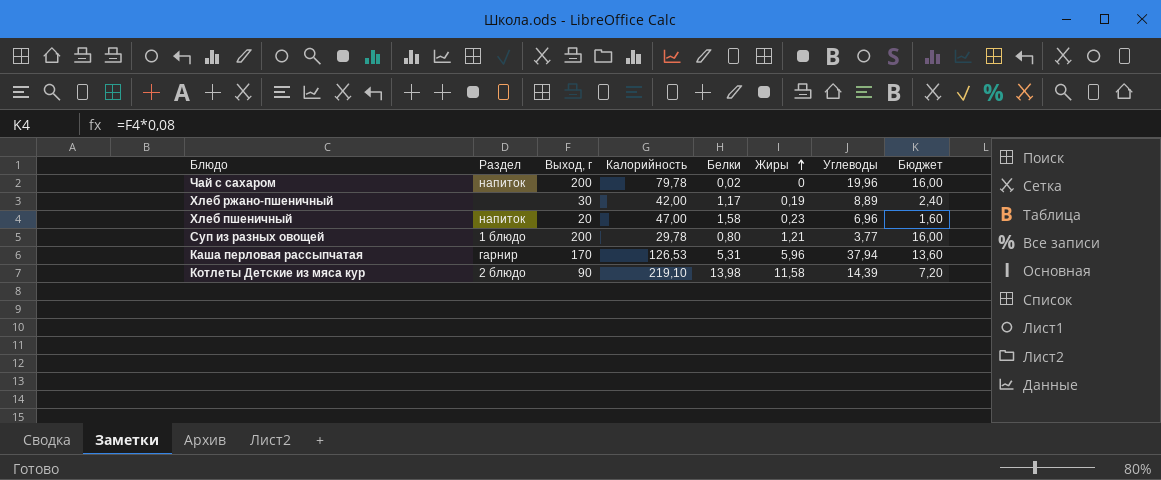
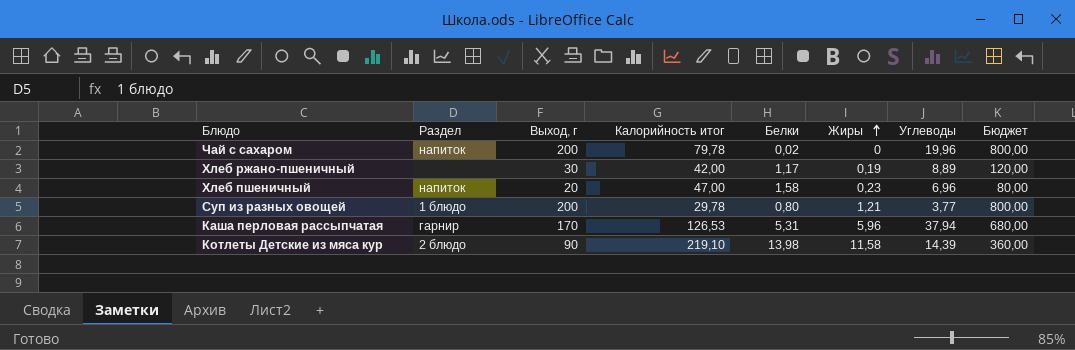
column name: Калорийность -> Калорийность итог
column Бюджет | formula: [Выход, г] * 0,08 -> [Выход, г] * 4

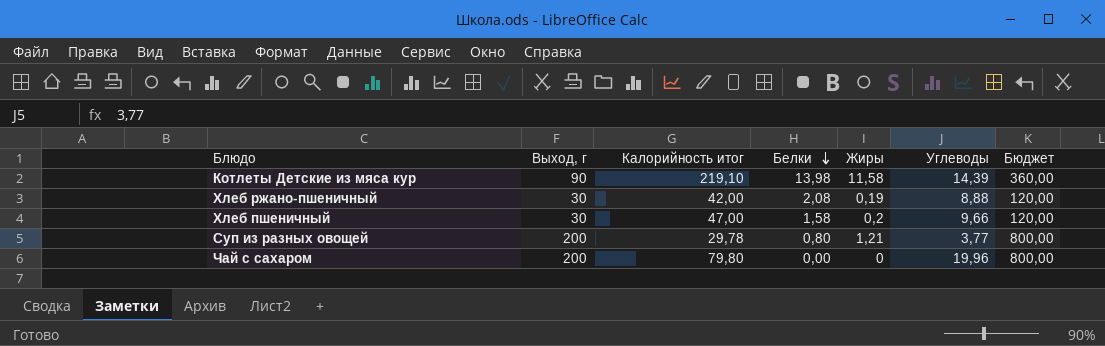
row order: Жиры ascending -> Белки descending
column Раздел | position: 2 -> none
row Каша перловая рассыпчатая: гарнир | 170 | 126,53 | 5,31 | 5,96 | 37,94 | 680,00 -> none
Хлеб ржано-пшеничный | Белки: 1,17 -> 2,08
Хлеб ржано-пшеничный | Углеводы: 8,89 -> 8,88
Хлеб пшеничный | Выход, г: 20 -> 30
Хлеб пшеничный | Жиры: 0,23 -> 0,2
Хлеб пшеничный | Углеводы: 6,96 -> 9,66
Хлеб пшеничный | Бюджет: 80,00 -> 120,00
Чай с сахаром | Калорийность итог: 79,78 -> 79,80
Чай с сахаром | Белки: 0,02 -> 0,00

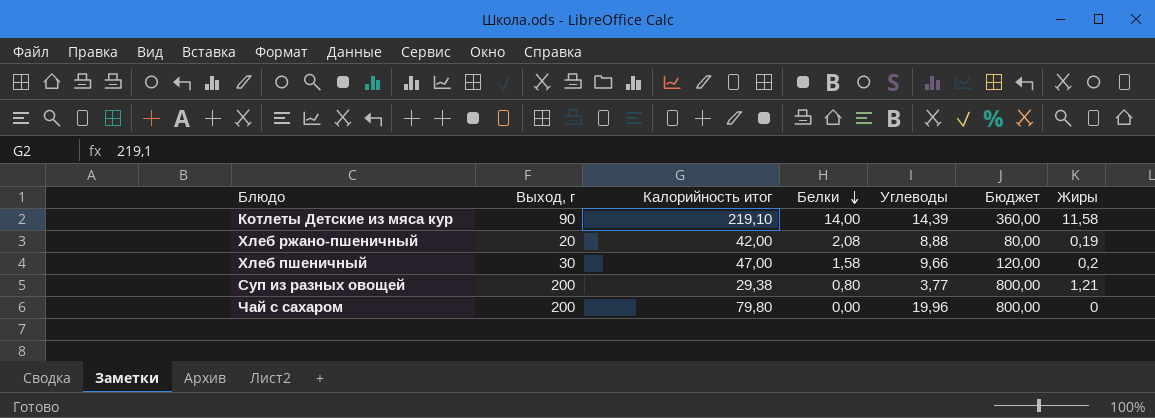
column Жиры | position: 5 -> 7
Котлеты Детские из мяса кур | Белки: 13,98 -> 14,00
Хлеб ржано-пшеничный | Выход, г: 30 -> 20
Хлеб ржано-пшеничный | Бюджет: 120,00 -> 80,00
Суп из разных овощей | Калорийность итог: 29,78 -> 29,38

